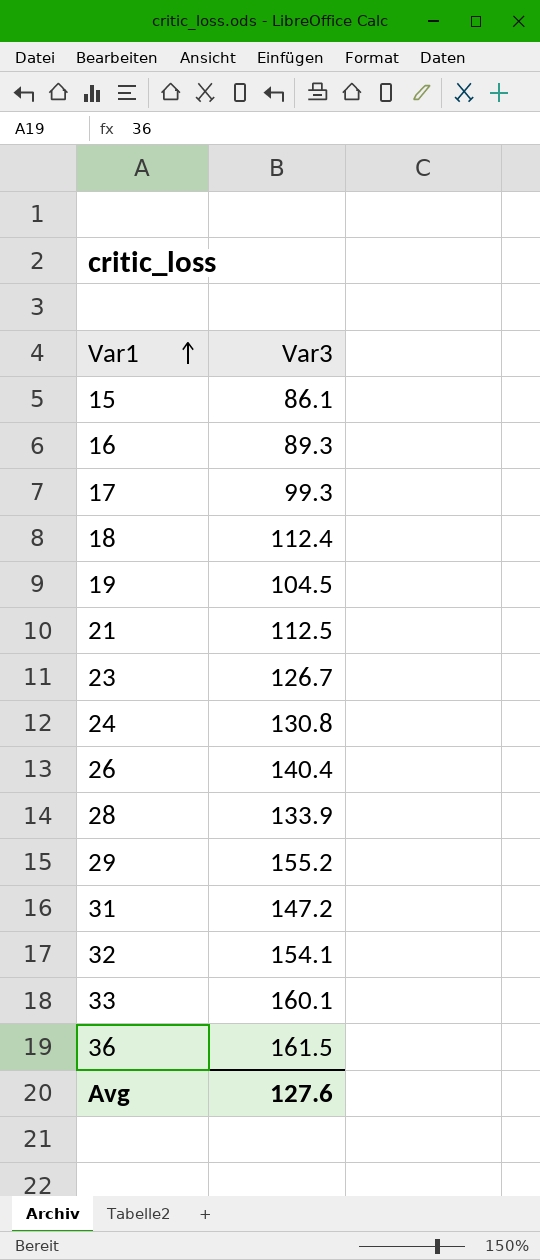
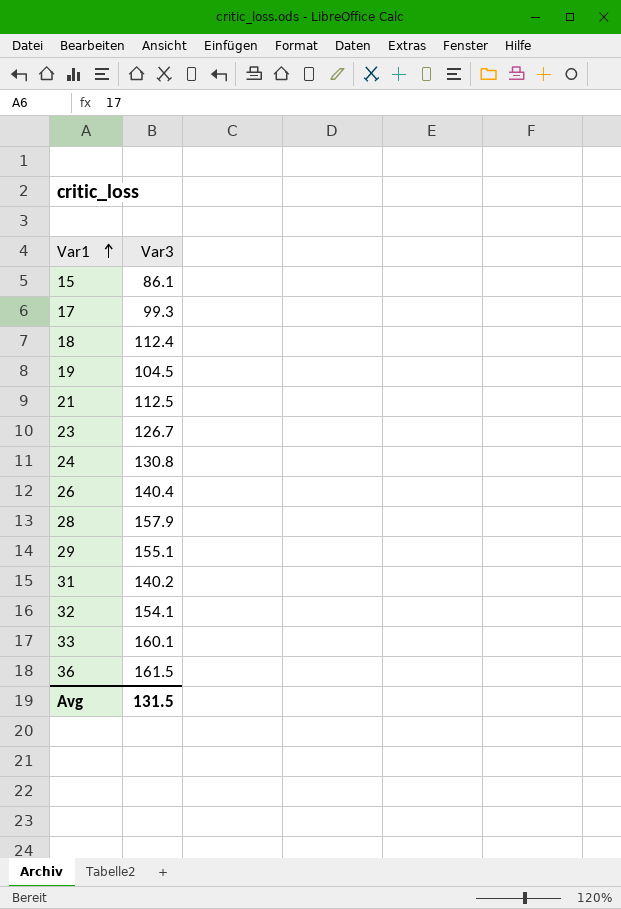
row 16: 89.3 -> none
28 | Var3: 133.9 -> 157.9
29 | Var3: 155.2 -> 155.1
31 | Var3: 147.2 -> 140.2
Avg | Var3: 127.6 -> 131.5

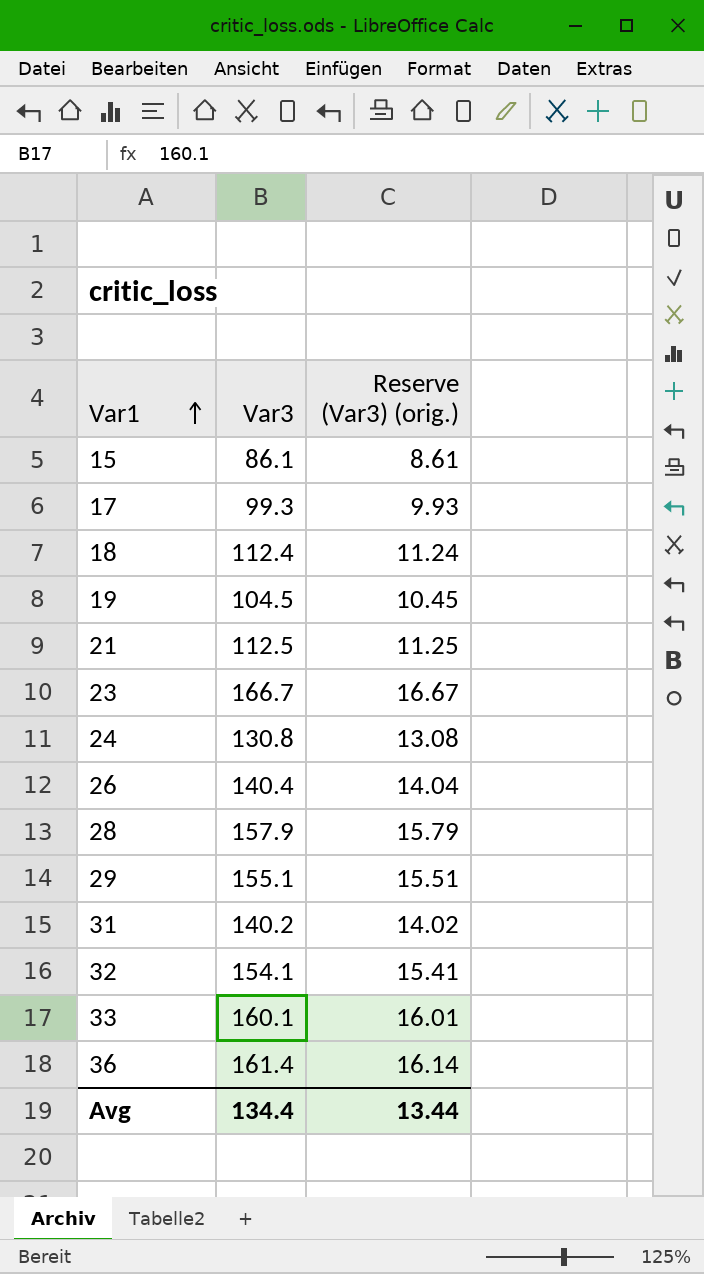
column Reserve (Var3) (orig.) | formula: none -> [Var3] * 0.1
23 | Var3: 126.7 -> 166.7
36 | Var3: 161.5 -> 161.4
Avg | Var3: 131.5 -> 134.4

